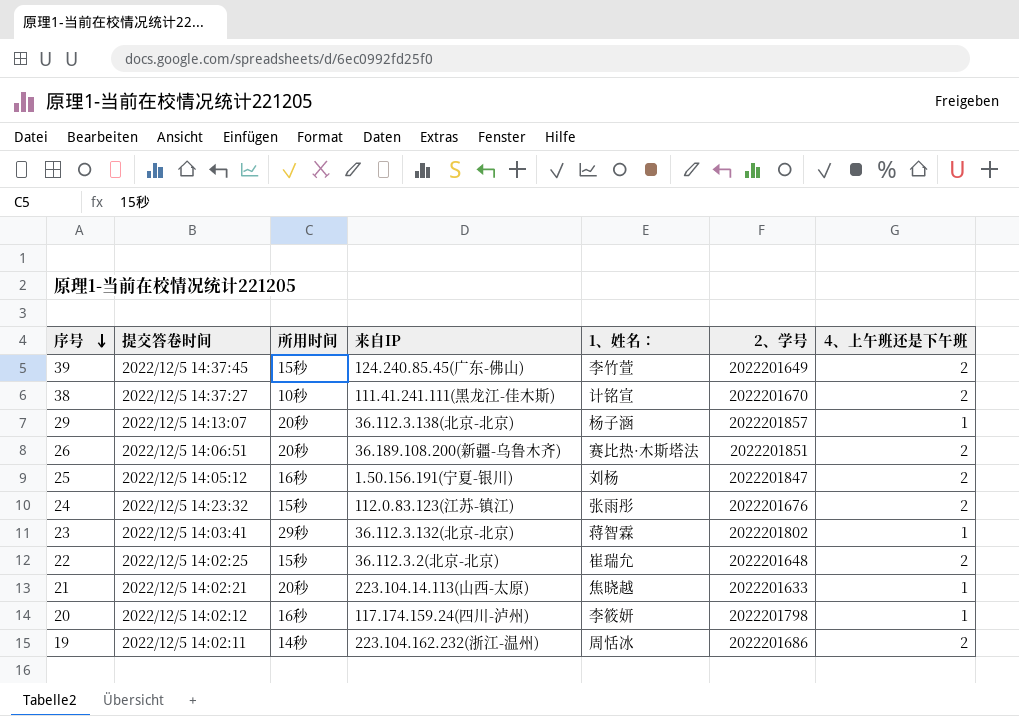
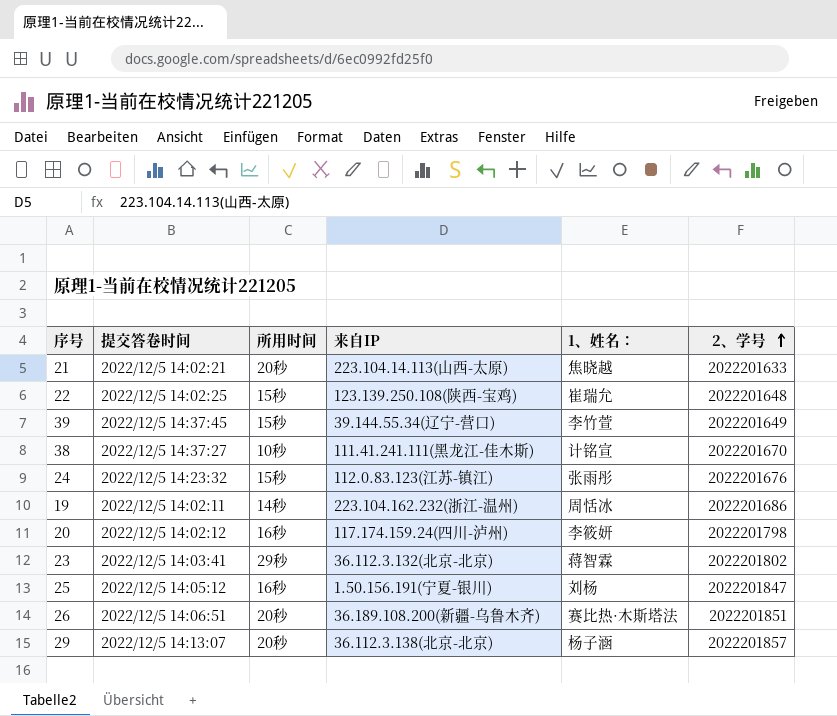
row order: 序号 descending -> 2、学号 ascending
column 4、上午班还是下午班 | position: 7 -> none
22 | 来自IP: 36.112.3.2(北京-北京) -> 123.139.250.108(陕西-宝鸡)
39 | 来自IP: 124.240.85.45(广东-佛山) -> 39.144.55.34(辽宁-营口)

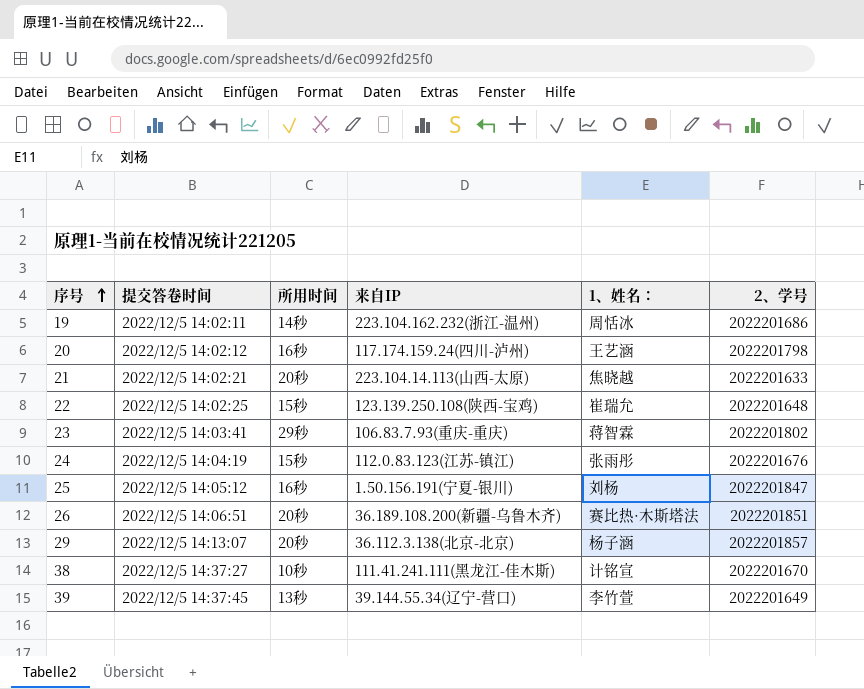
row order: 2、学号 ascending -> 序号 ascending
20 | 1、姓名：: 李筱妍 -> 王艺涵
23 | 来自IP: 36.112.3.132(北京-北京) -> 106.83.7.93(重庆-重庆)
24 | 提交答卷时间: 2022/12/5 14:23:32 -> 2022/12/5 14:04:19
39 | 所用时间: 15秒 -> 13秒

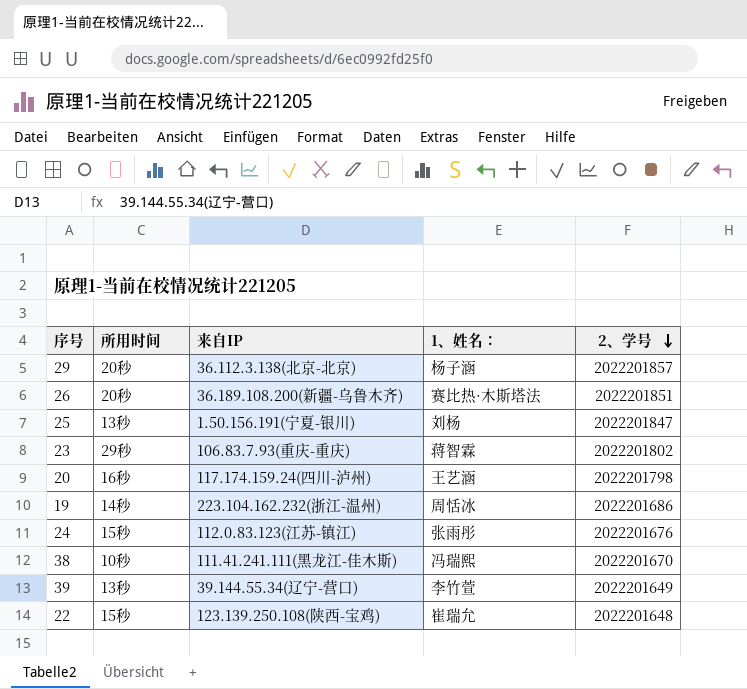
row order: 序号 ascending -> 2、学号 descending
column 提交答卷时间 | position: 2 -> none
row 21: 2022/12/5 14:02:21 | 20秒 | 223.104.14.113(山西-太原) | 焦晓越 | 2022201633 -> none
25 | 所用时间: 16秒 -> 13秒
38 | 1、姓名：: 计铭宣 -> 冯瑞熙

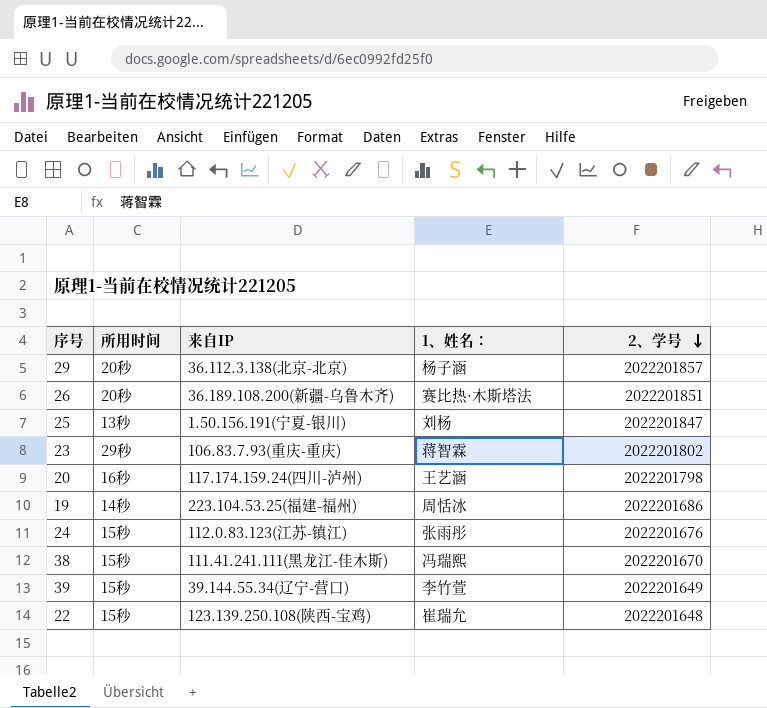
19 | 来自IP: 223.104.162.232(浙江-温州) -> 223.104.53.25(福建-福州)
38 | 所用时间: 10秒 -> 15秒
39 | 所用时间: 13秒 -> 15秒

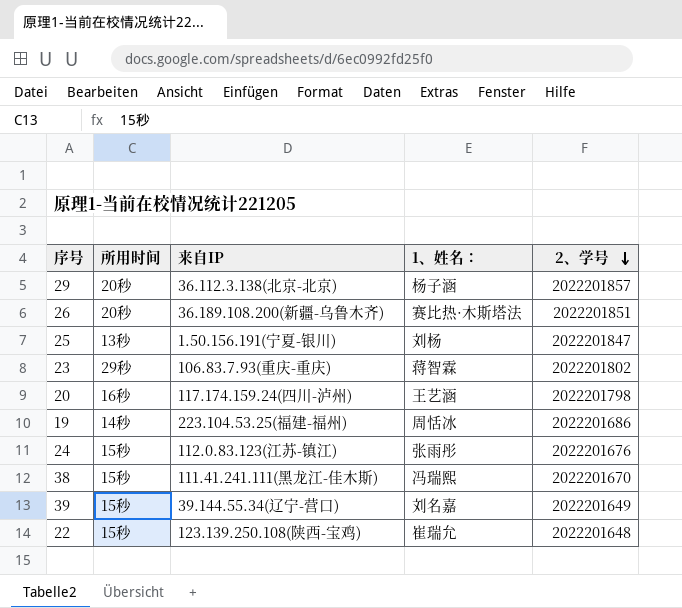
39 | 1、姓名：: 李竹萱 -> 刘名嘉

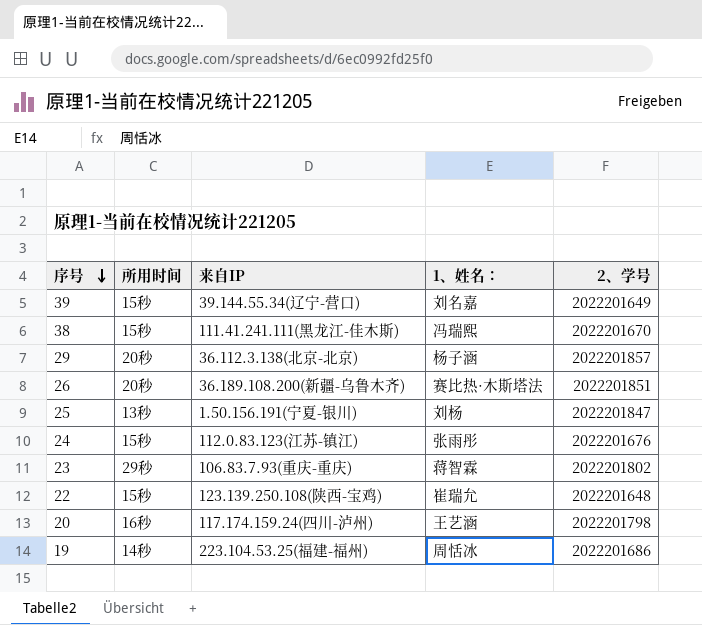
row order: 2、学号 descending -> 序号 descending

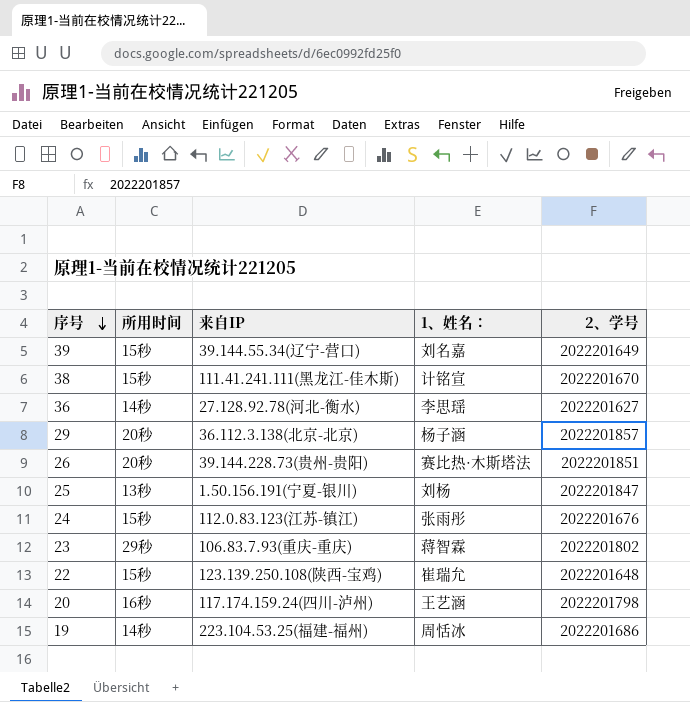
38 | 1、姓名：: 冯瑞熙 -> 计铭宣
row 36: none -> 14秒 | 27.128.92.78(河北-衡水) | 李思瑶 | 2022201627
26 | 来自IP: 36.189.108.200(新疆-乌鲁木齐) -> 39.144.228.73(贵州-贵阳)

